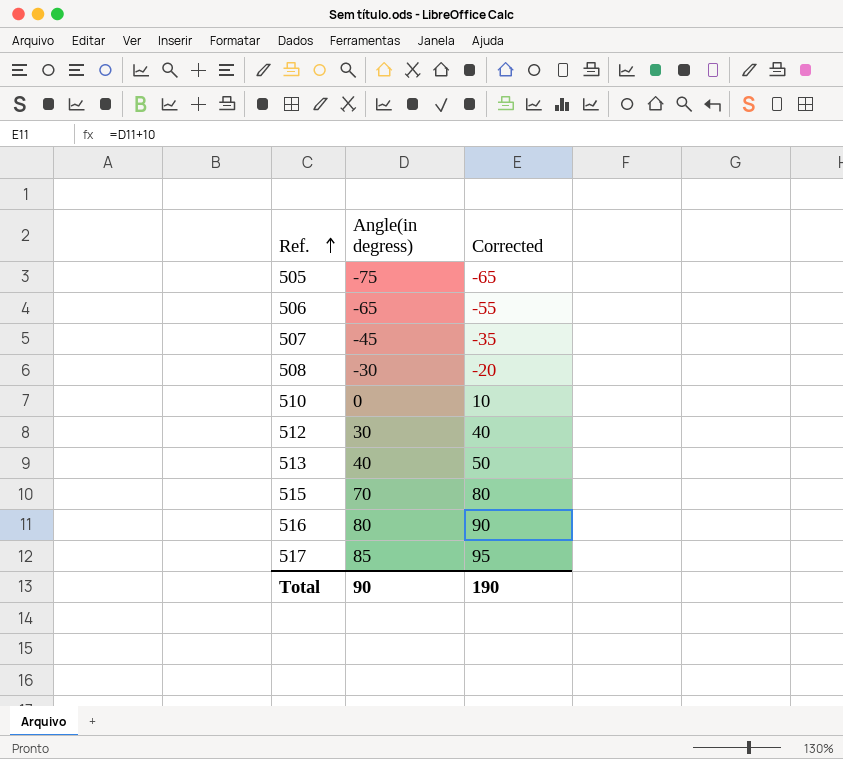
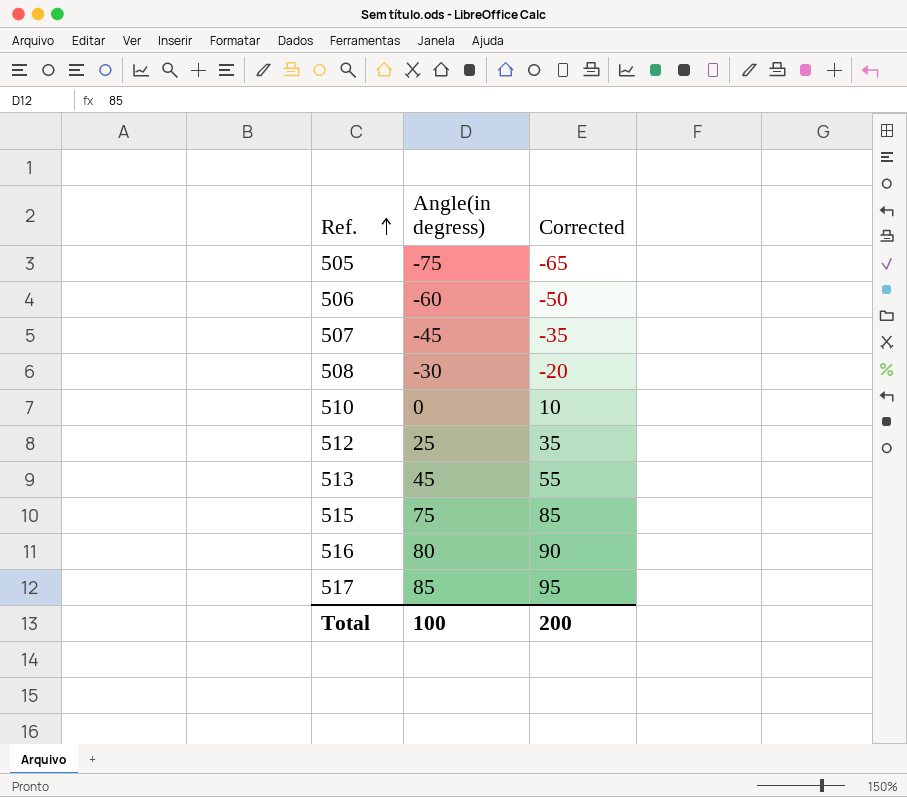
506 | Angle(in degress): -65 -> -60
506 | Corrected: -55 -> -50
512 | Angle(in degress): 30 -> 25
512 | Corrected: 40 -> 35
513 | Angle(in degress): 40 -> 45
513 | Corrected: 50 -> 55
515 | Angle(in degress): 70 -> 75
515 | Corrected: 80 -> 85
Total | Angle(in degress): 90 -> 100
Total | Corrected: 190 -> 200

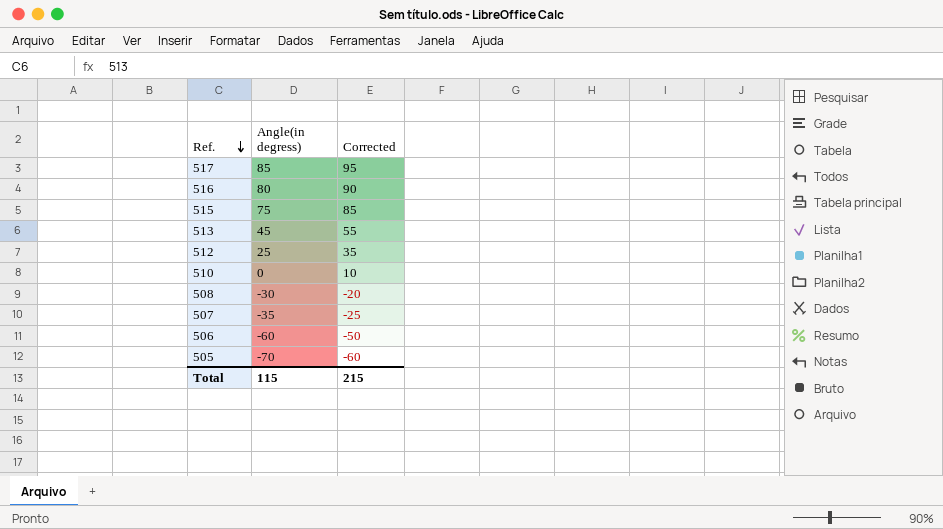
row order: Ref. ascending -> Ref. descending
507 | Angle(in degress): -45 -> -35
507 | Corrected: -35 -> -25
505 | Angle(in degress): -75 -> -70
505 | Corrected: -65 -> -60
Total | Angle(in degress): 100 -> 115
Total | Corrected: 200 -> 215

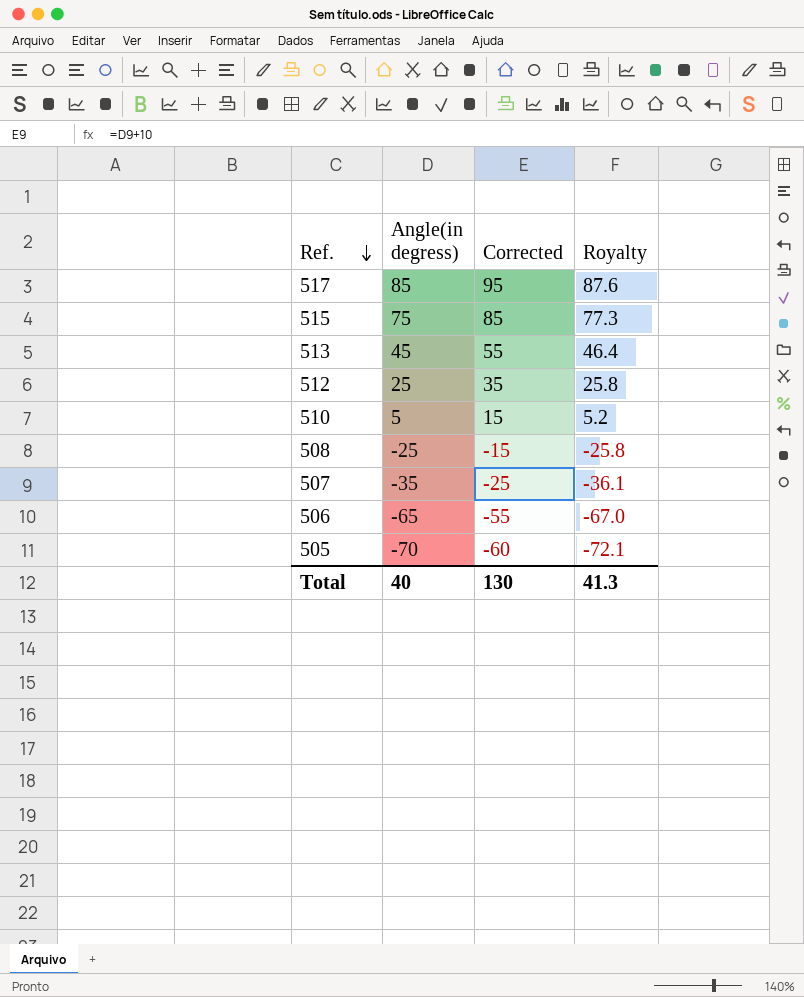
column Royalty | formula: none -> [Angle(in degress)] * 1.03
row 516: 80 | 90 -> none
510 | Angle(in degress): 0 -> 5
510 | Corrected: 10 -> 15
508 | Angle(in degress): -30 -> -25
508 | Corrected: -20 -> -15
506 | Angle(in degress): -60 -> -65
506 | Corrected: -50 -> -55
Total | Angle(in degress): 115 -> 40
Total | Corrected: 215 -> 130

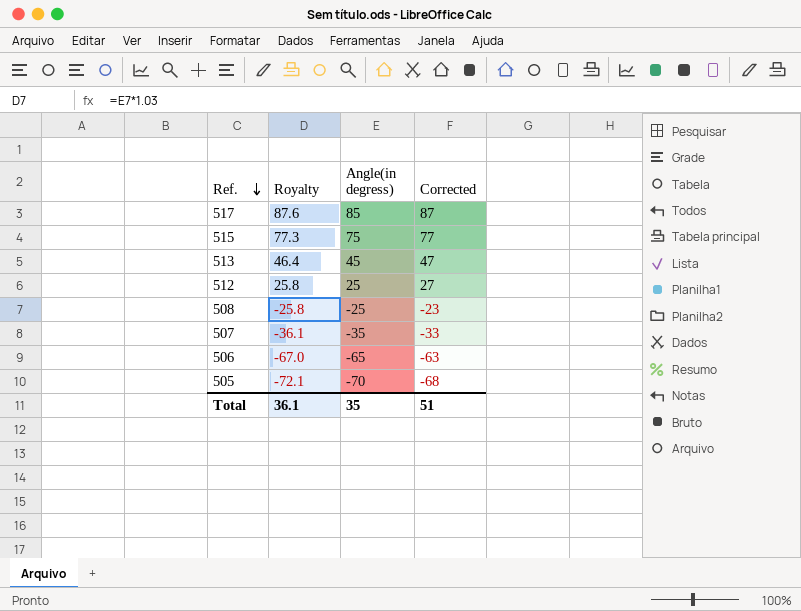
column Royalty | position: 4 -> 2
column Corrected | formula: [Angle(in degress)] + 10 -> [Angle(in degress)] + 2
row 510: 5 | 15 | 5.2 -> none
Total | Royalty: 41.3 -> 36.1
Total | Angle(in degress): 40 -> 35
Total | Corrected: 130 -> 51

